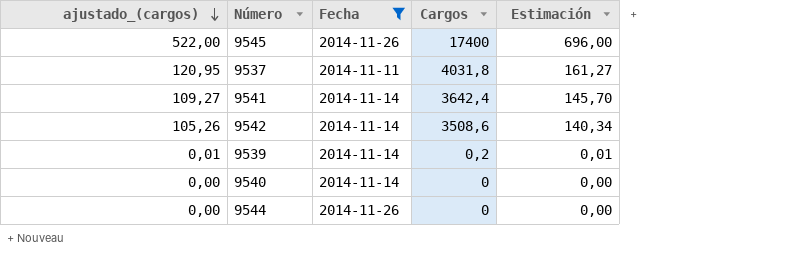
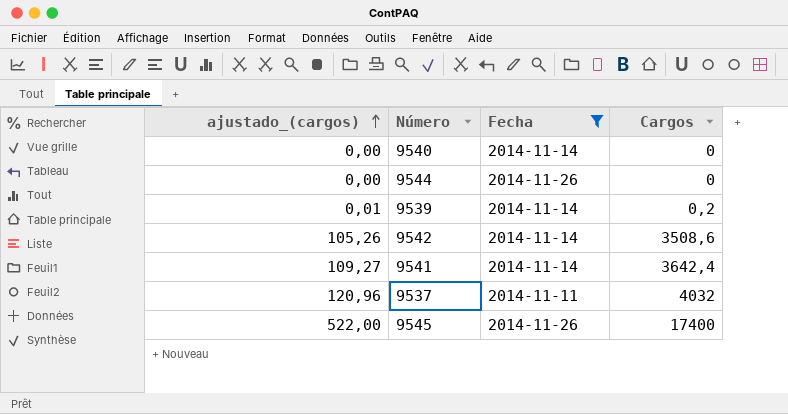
row order: ajustado_(cargos) descending -> ajustado_(cargos) ascending
column Estimación | formula: [Cargos] * 0,04 -> none
9537 | ajustado_(cargos): 120,95 -> 120,96
9537 | Cargos: 4031,8 -> 4032

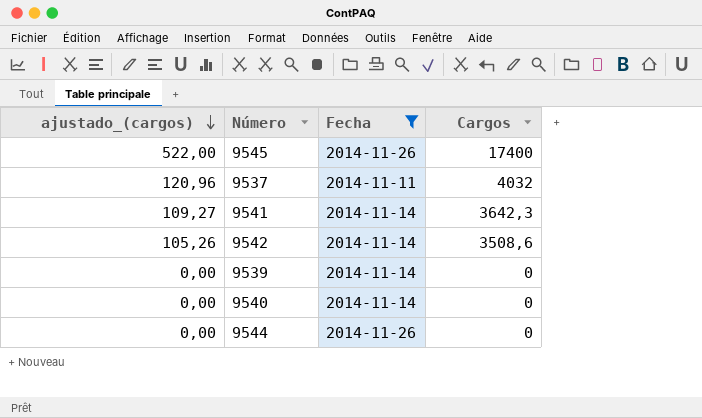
row order: ajustado_(cargos) ascending -> ajustado_(cargos) descending
9541 | Cargos: 3642,4 -> 3642,3
9539 | ajustado_(cargos): 0,01 -> 0,00
9539 | Cargos: 0,2 -> 0

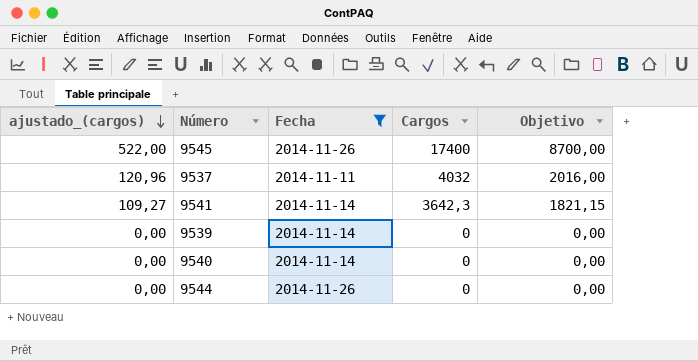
column Objetivo | formula: none -> [Cargos] * 0,5
row 9542: 105,26 | 2014-11-14 | 3508,6 -> none

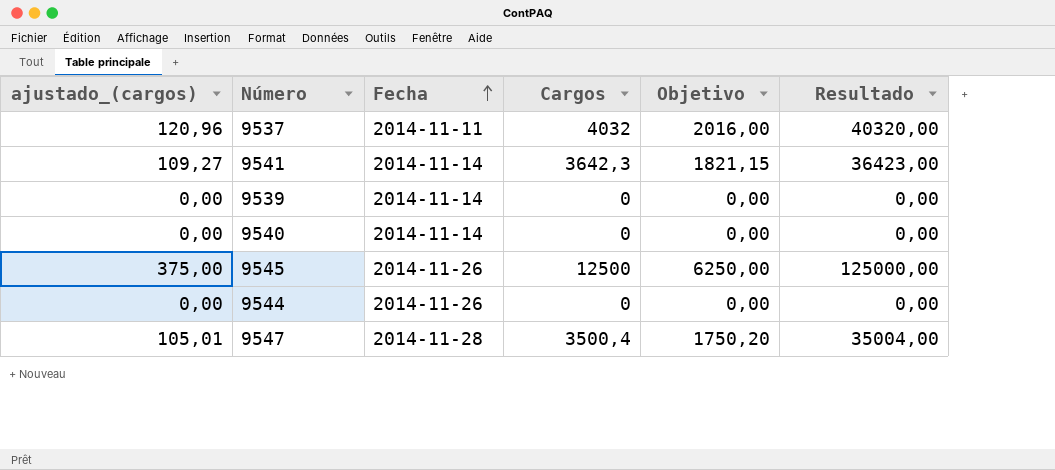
filter: Fecha != 2014-11-28 -> none
row order: ajustado_(cargos) descending -> Fecha ascending
column Resultado | formula: none -> [Cargos] * 10
9545 | ajustado_(cargos): 522,00 -> 375,00
9545 | Cargos: 17400 -> 12500
9545 | Objetivo: 8700,00 -> 6250,00

